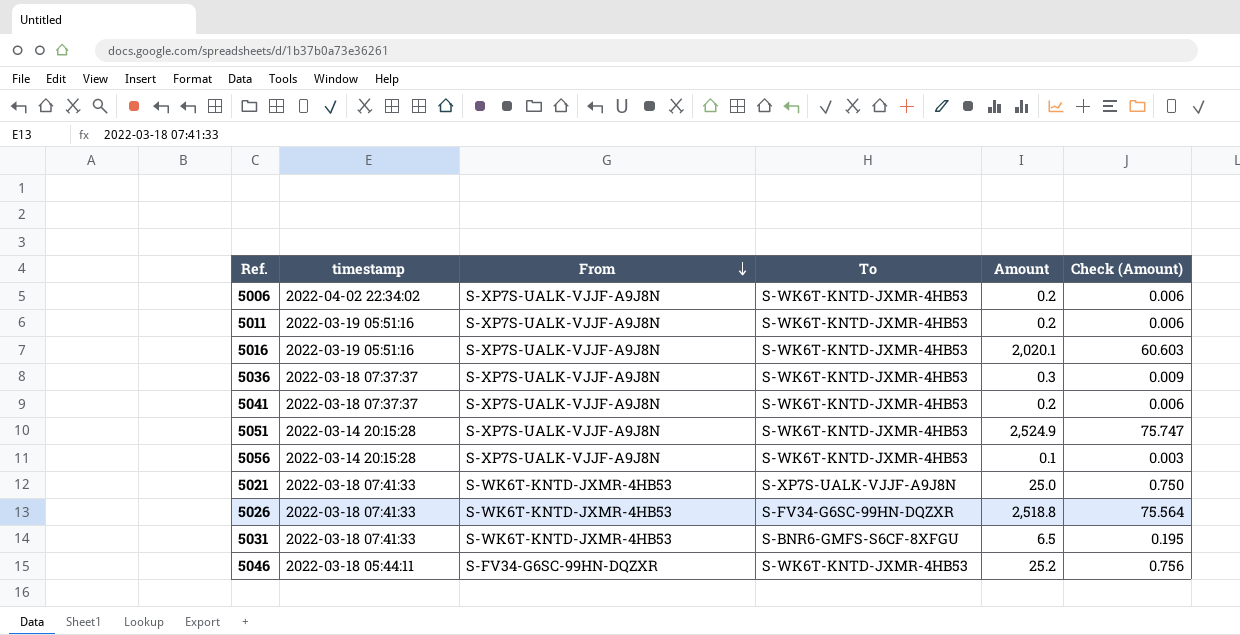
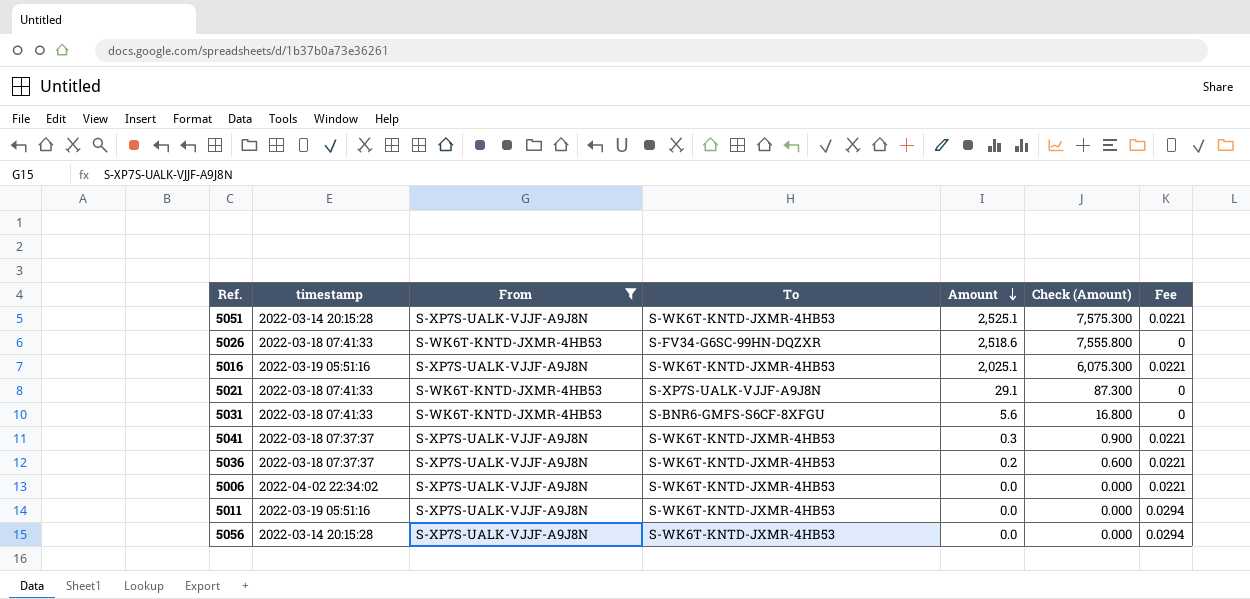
filter: none -> From != S-FV34-G6SC-99HN-DQZXR
row order: From descending -> Amount descending
column Check (Amount) | formula: [Amount] * 0.03 -> [Amount] * 3
column Fee | position: none -> 7
5051 | Amount: 2,524.9 -> 2,525.1
5026 | Amount: 2,518.8 -> 2,518.6
5016 | Amount: 2,020.1 -> 2,025.1
5021 | Amount: 25.0 -> 29.1
5031 | Amount: 6.5 -> 5.6
5041 | Amount: 0.2 -> 0.3
5036 | Amount: 0.3 -> 0.2
5006 | Amount: 0.2 -> 0.0
5011 | Amount: 0.2 -> 0.0
5056 | Amount: 0.1 -> 0.0

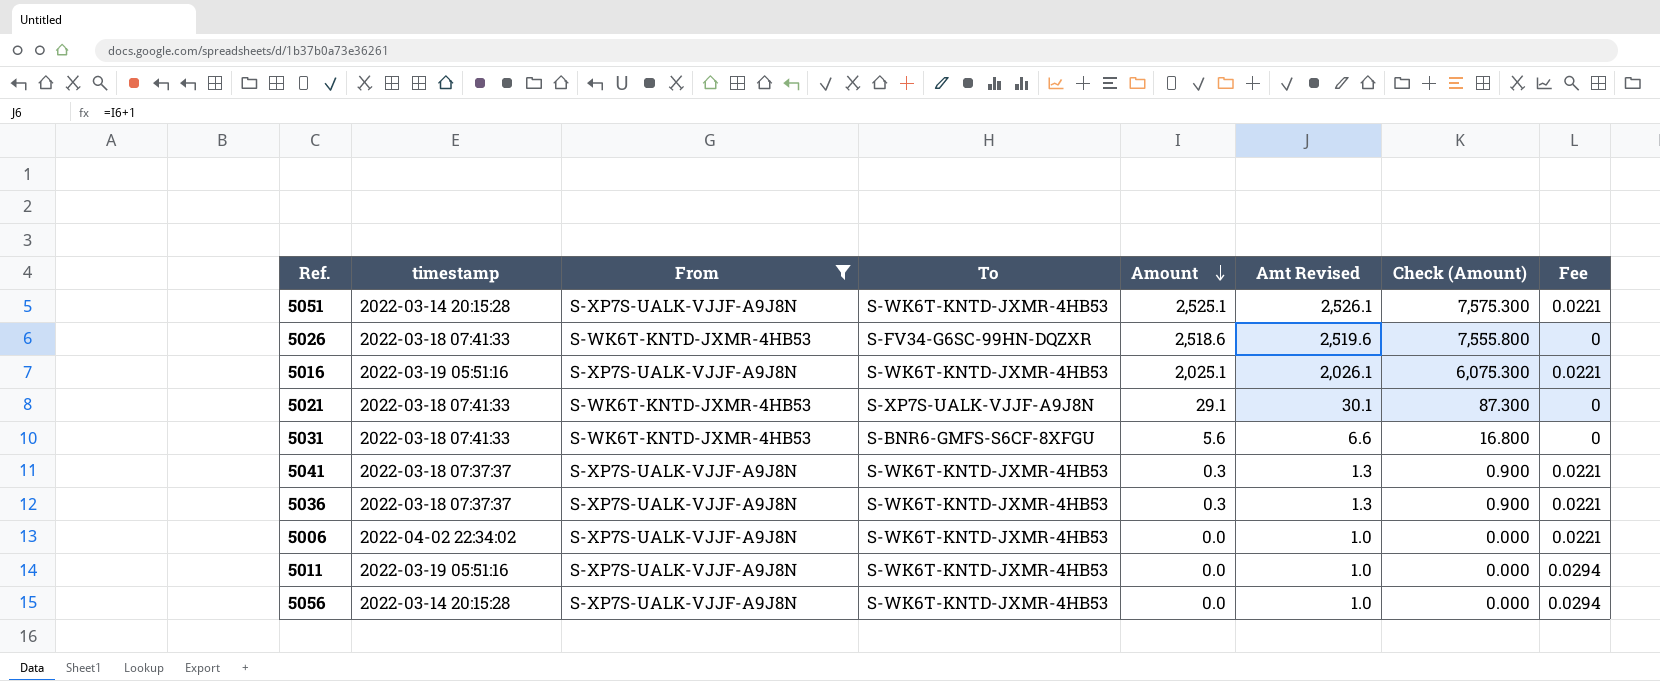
column Amt Revised | formula: none -> [Amount] + 1
5036 | Amount: 0.2 -> 0.3
5036 | Check (Amount): 0.600 -> 0.900

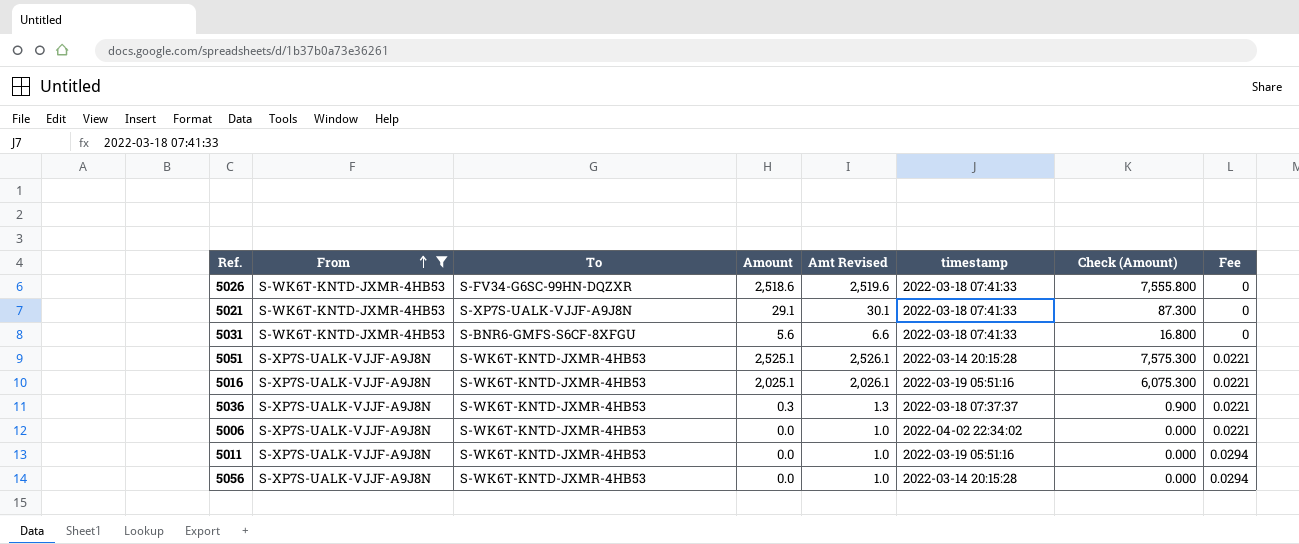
row order: Amount descending -> From ascending
column timestamp | position: 2 -> 6
row 5041: 2022-03-18 07:37:37 | S-XP7S-UALK-VJJF-A9J8N | S-WK6T-KNTD-JXMR-4HB53 | 0.3 | 1.3 | 0.900 | 0.0221 -> none

